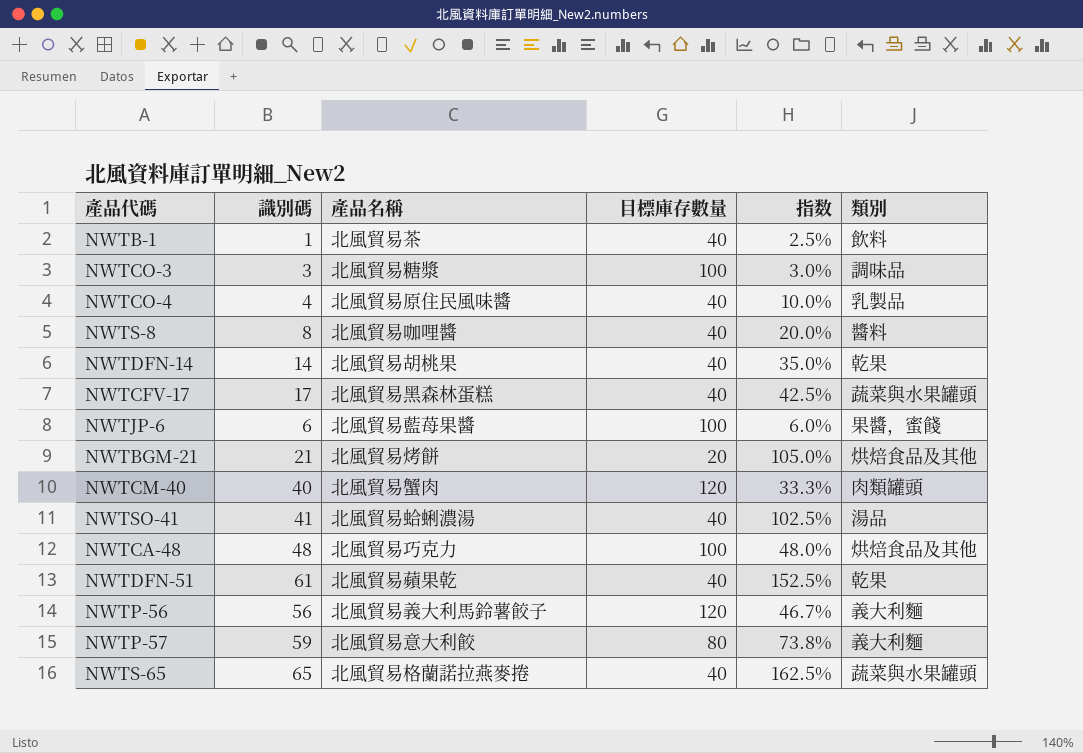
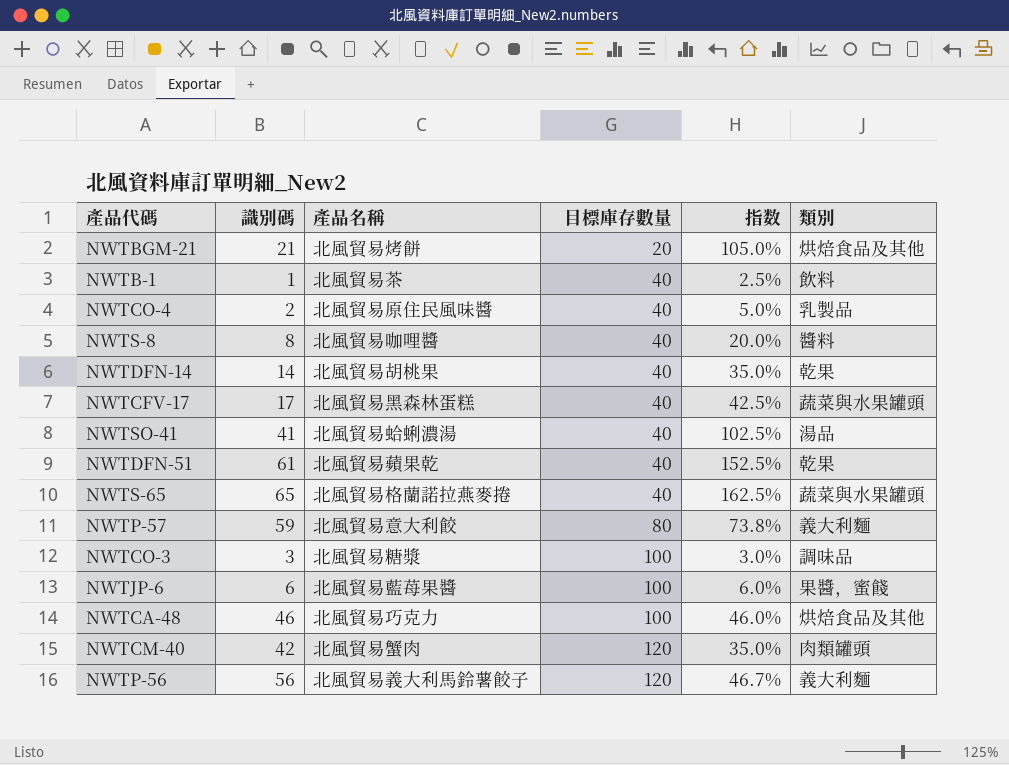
row order: none -> 目標庫存數量 ascending
NWTCO-4 | 識別碼: 4 -> 2
NWTCO-4 | 指数: 10.0% -> 5.0%
NWTCA-48 | 識別碼: 48 -> 46
NWTCA-48 | 指数: 48.0% -> 46.0%
NWTCM-40 | 識別碼: 40 -> 42
NWTCM-40 | 指数: 33.3% -> 35.0%

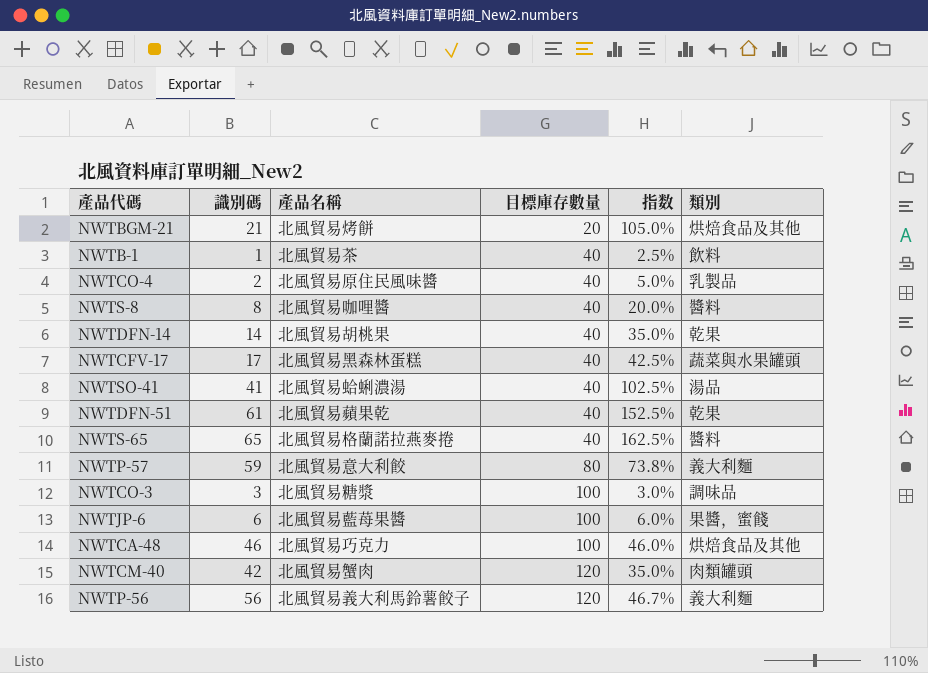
NWTS-65 | 類別: 蔬菜與水果罐頭 -> 醬料

